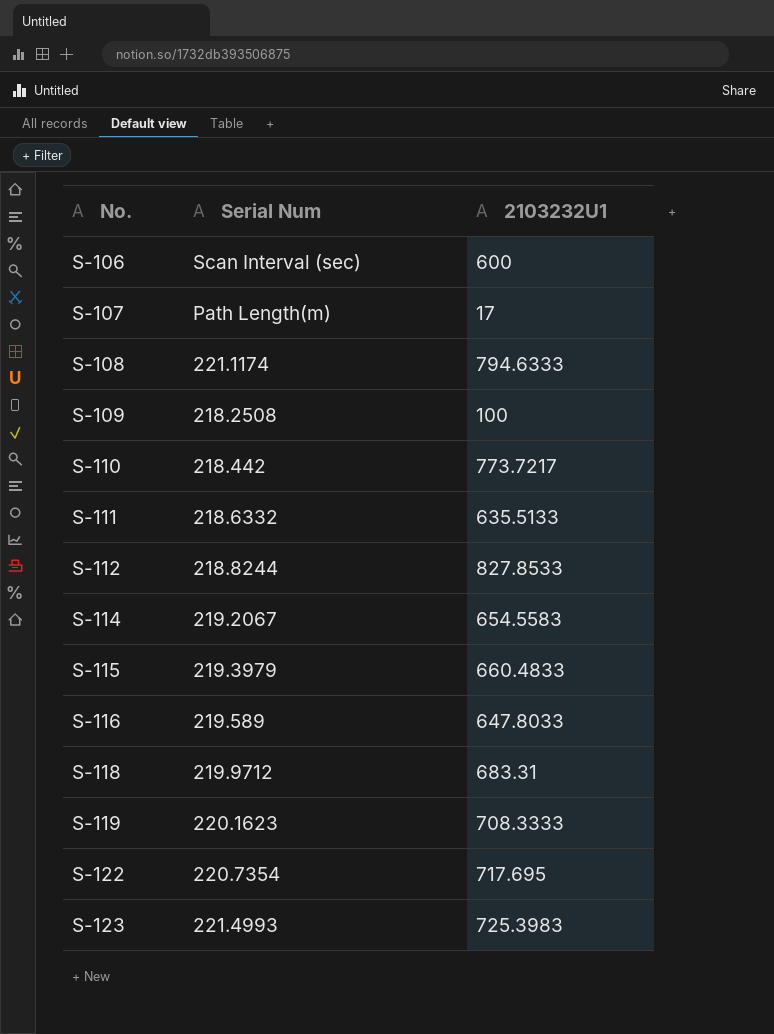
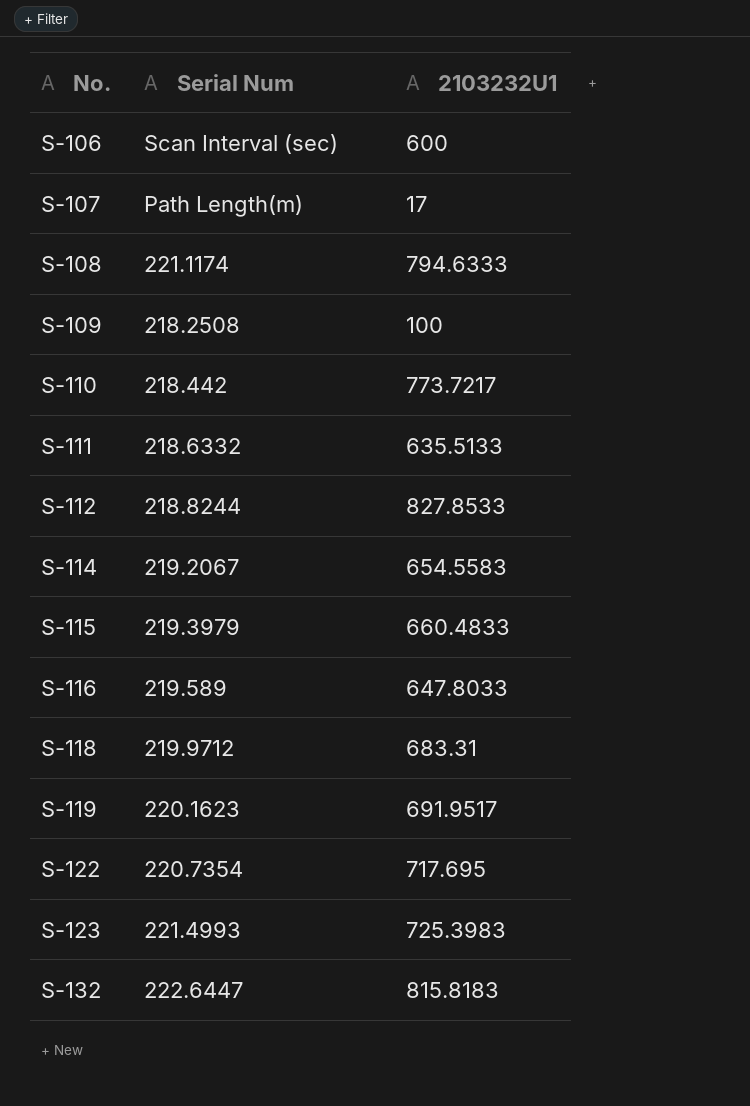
S-119 | 2103232U1: 708.3333 -> 691.9517
row S-132: none -> 222.6447 | 815.8183

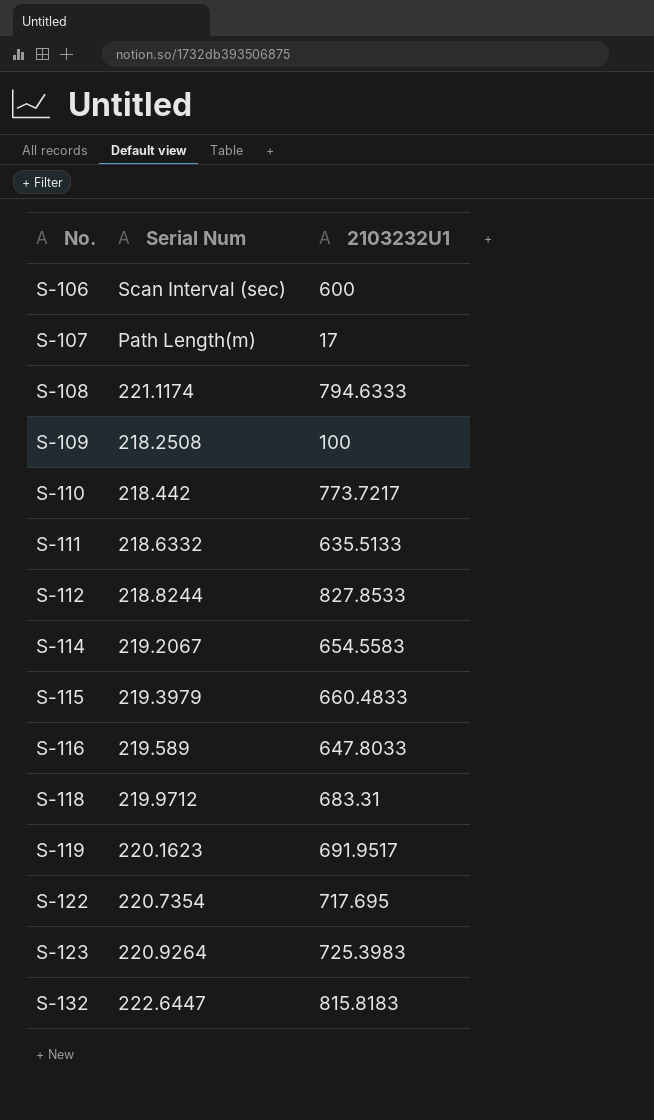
S-123 | Serial Num: 221.4993 -> 220.9264

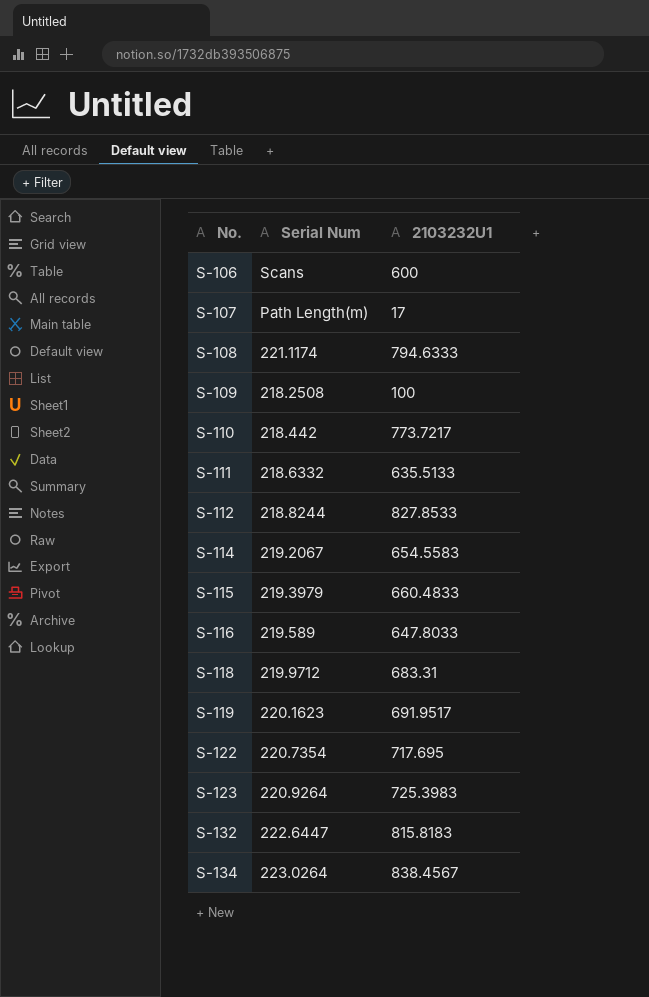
S-106 | Serial Num: Scan Interval (sec) -> Scans
row S-134: none -> 223.0264 | 838.4567

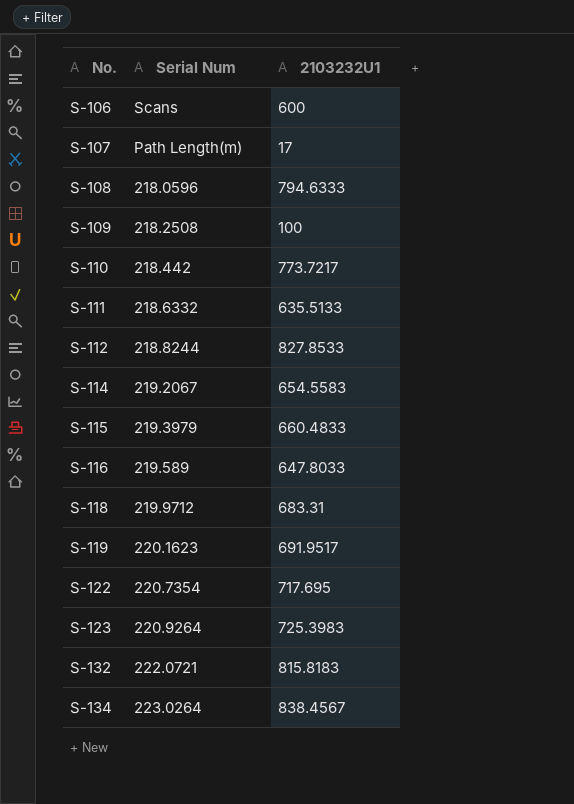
S-108 | Serial Num: 221.1174 -> 218.0596
S-132 | Serial Num: 222.6447 -> 222.0721

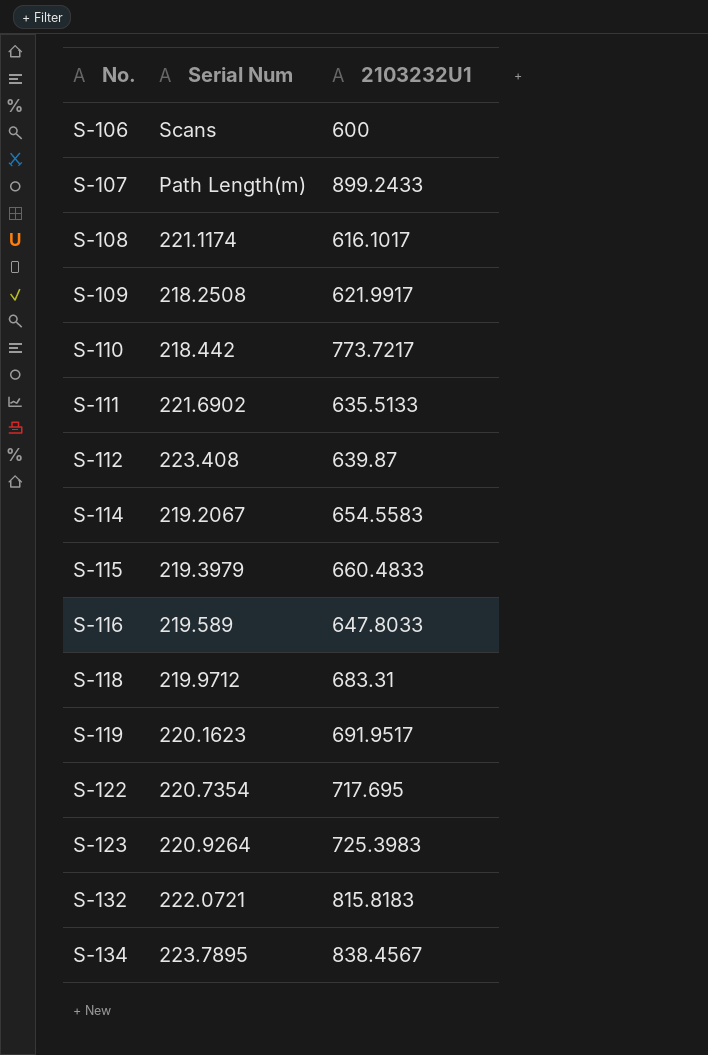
S-107 | 2103232U1: 17 -> 899.2433
S-108 | Serial Num: 218.0596 -> 221.1174
S-108 | 2103232U1: 794.6333 -> 616.1017
S-109 | 2103232U1: 100 -> 621.9917
S-111 | Serial Num: 218.6332 -> 221.6902
S-112 | Serial Num: 218.8244 -> 223.408
S-112 | 2103232U1: 827.8533 -> 639.87
S-134 | Serial Num: 223.0264 -> 223.7895

